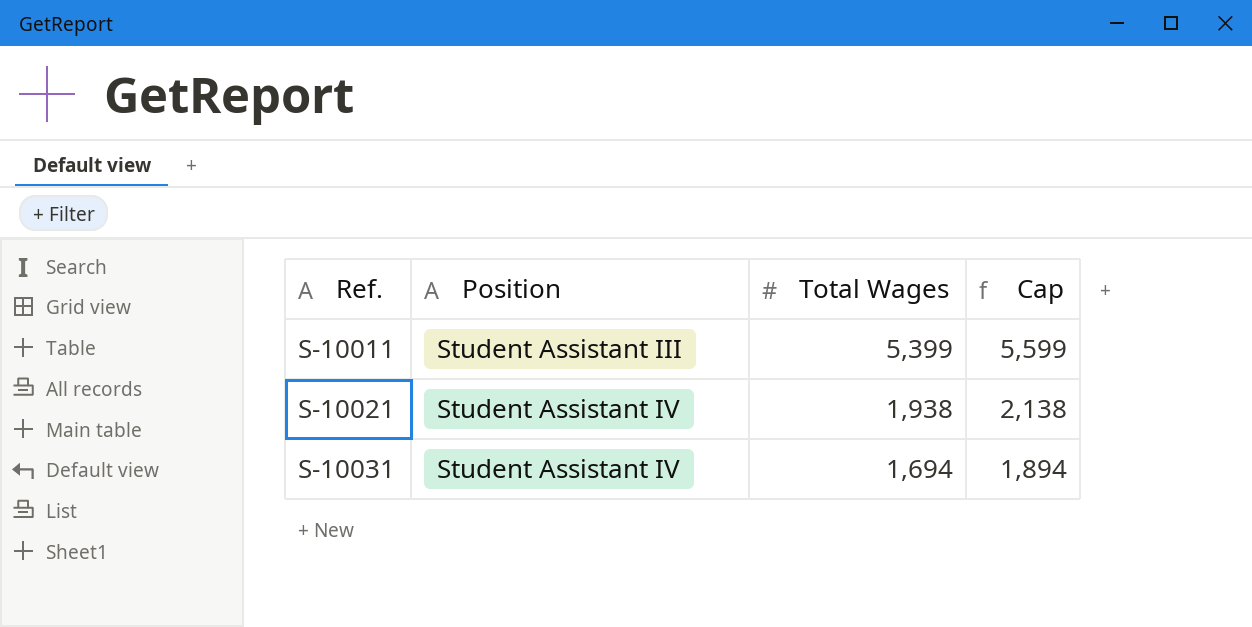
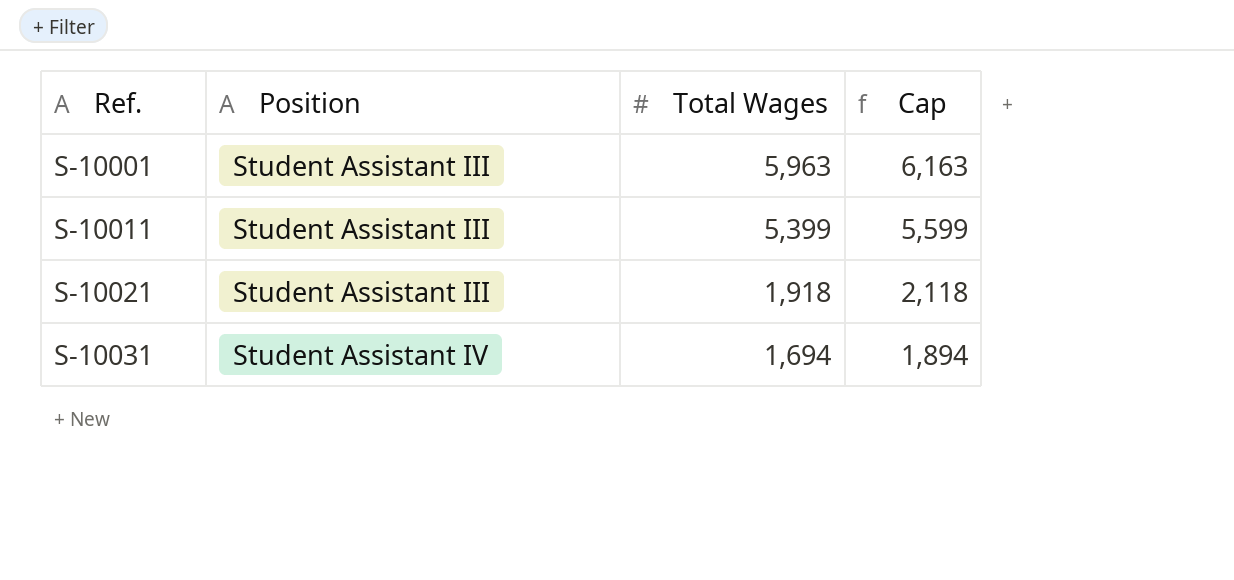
row S-10001: none -> Student Assistant III | 5,963 | 6,163
S-10021 | Position: Student Assistant IV -> Student Assistant III
S-10021 | Total Wages: 1,938 -> 1,918
S-10021 | Cap: 2,138 -> 2,118

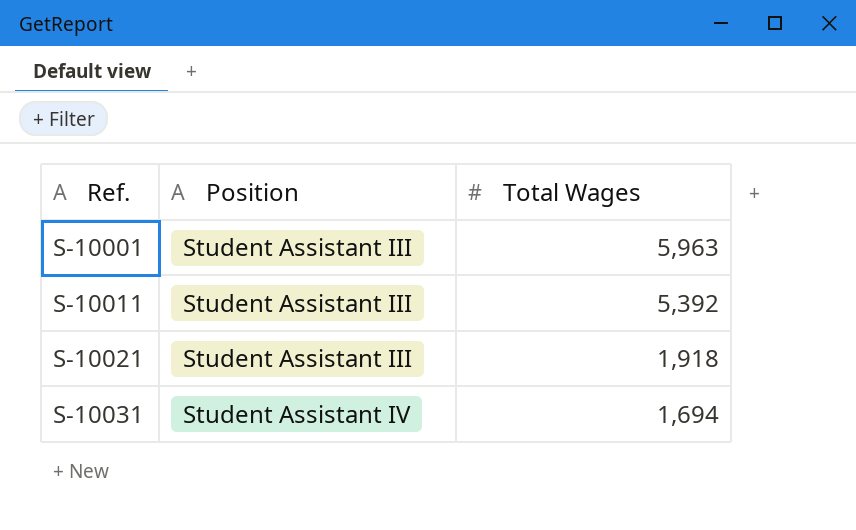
column Cap | formula: [Total Wages] + 200 -> none
S-10011 | Total Wages: 5,399 -> 5,392

